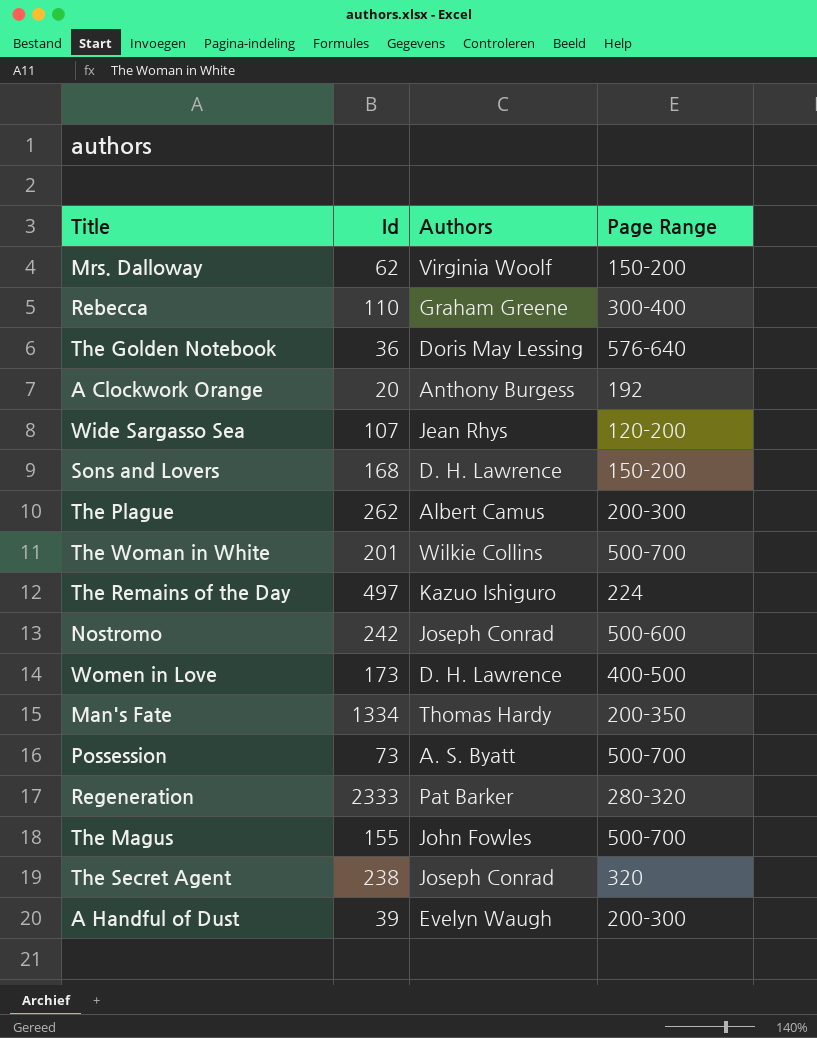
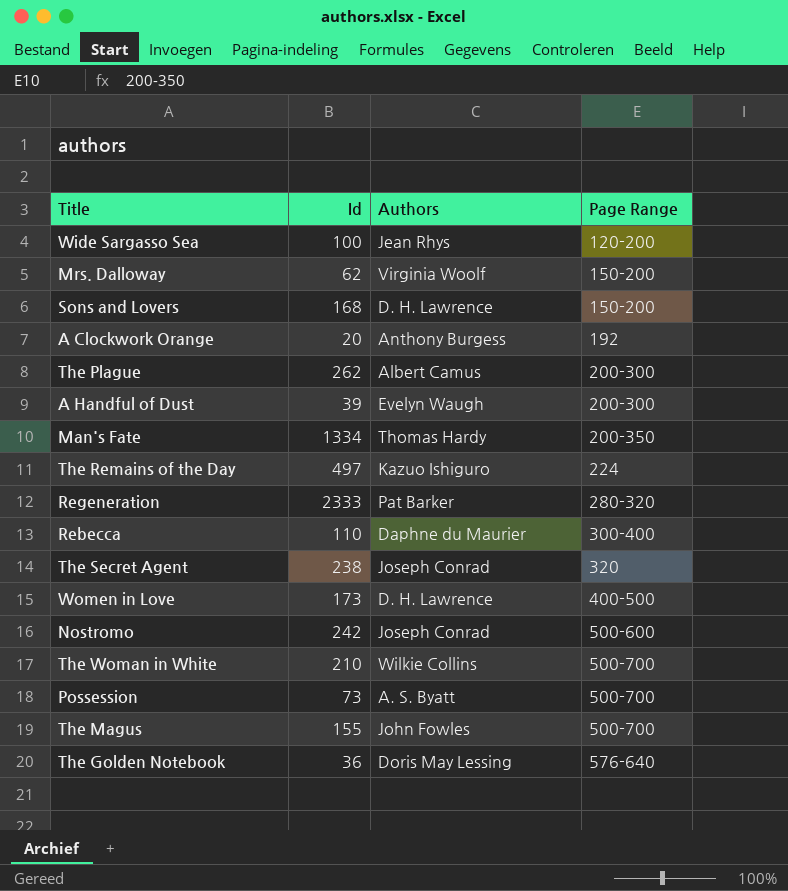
row order: none -> Page Range ascending
Wide Sargasso Sea | Id: 107 -> 100
Rebecca | Authors: Graham Greene -> Daphne du Maurier
The Woman in White | Id: 201 -> 210

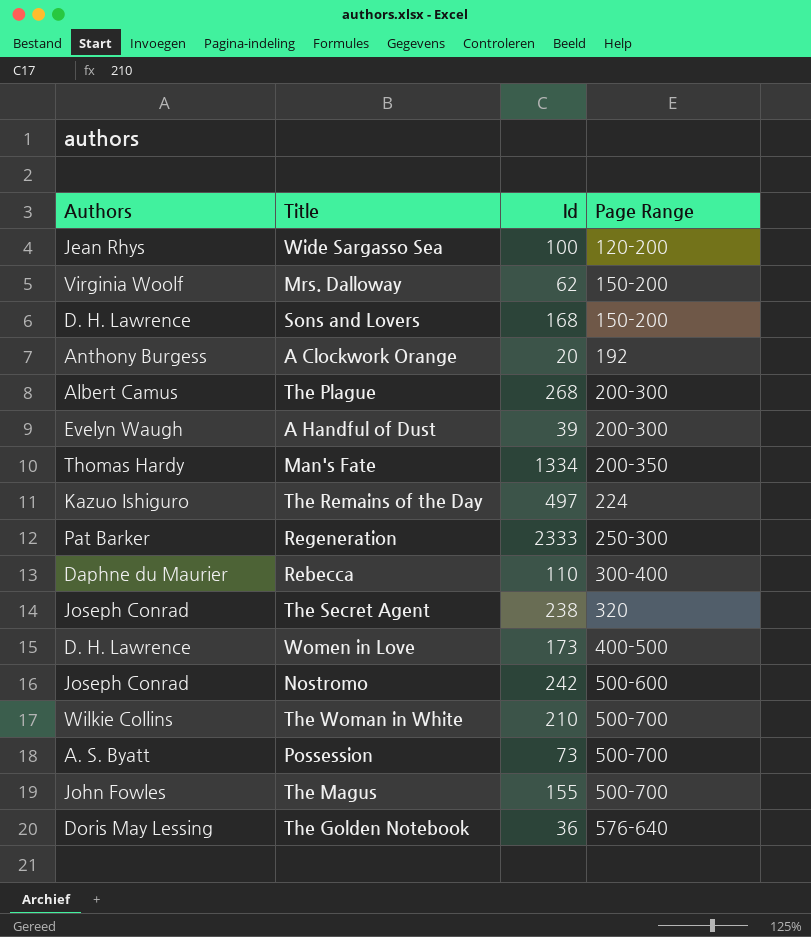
column Authors | position: 3 -> 1
The Plague | Id: 262 -> 268
Regeneration | Page Range: 280-320 -> 250-300

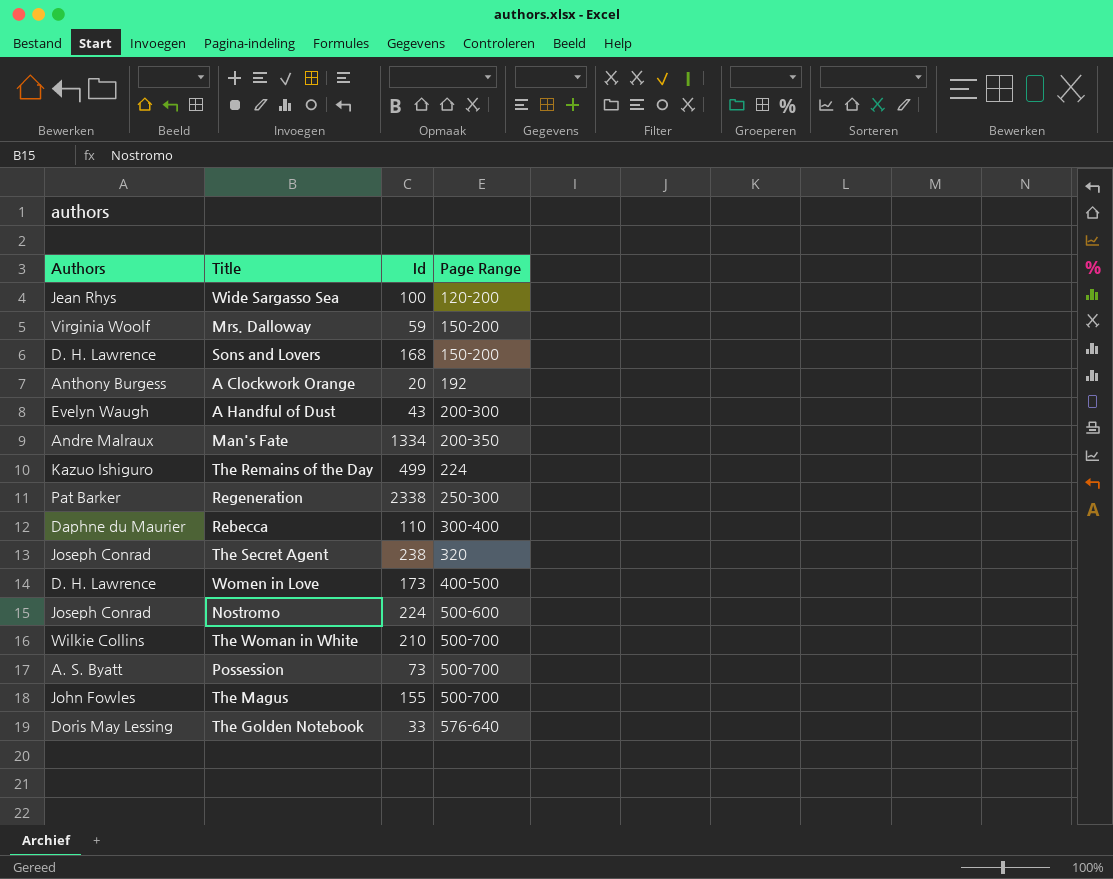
row The Plague: Albert Camus | 268 | 200-300 -> none
Mrs. Dalloway | Id: 62 -> 59
A Handful of Dust | Id: 39 -> 43
Man's Fate | Authors: Thomas Hardy -> Andre Malraux
The Remains of the Day | Id: 497 -> 499
Regeneration | Id: 2333 -> 2338
Nostromo | Id: 242 -> 224
The Golden Notebook | Id: 36 -> 33

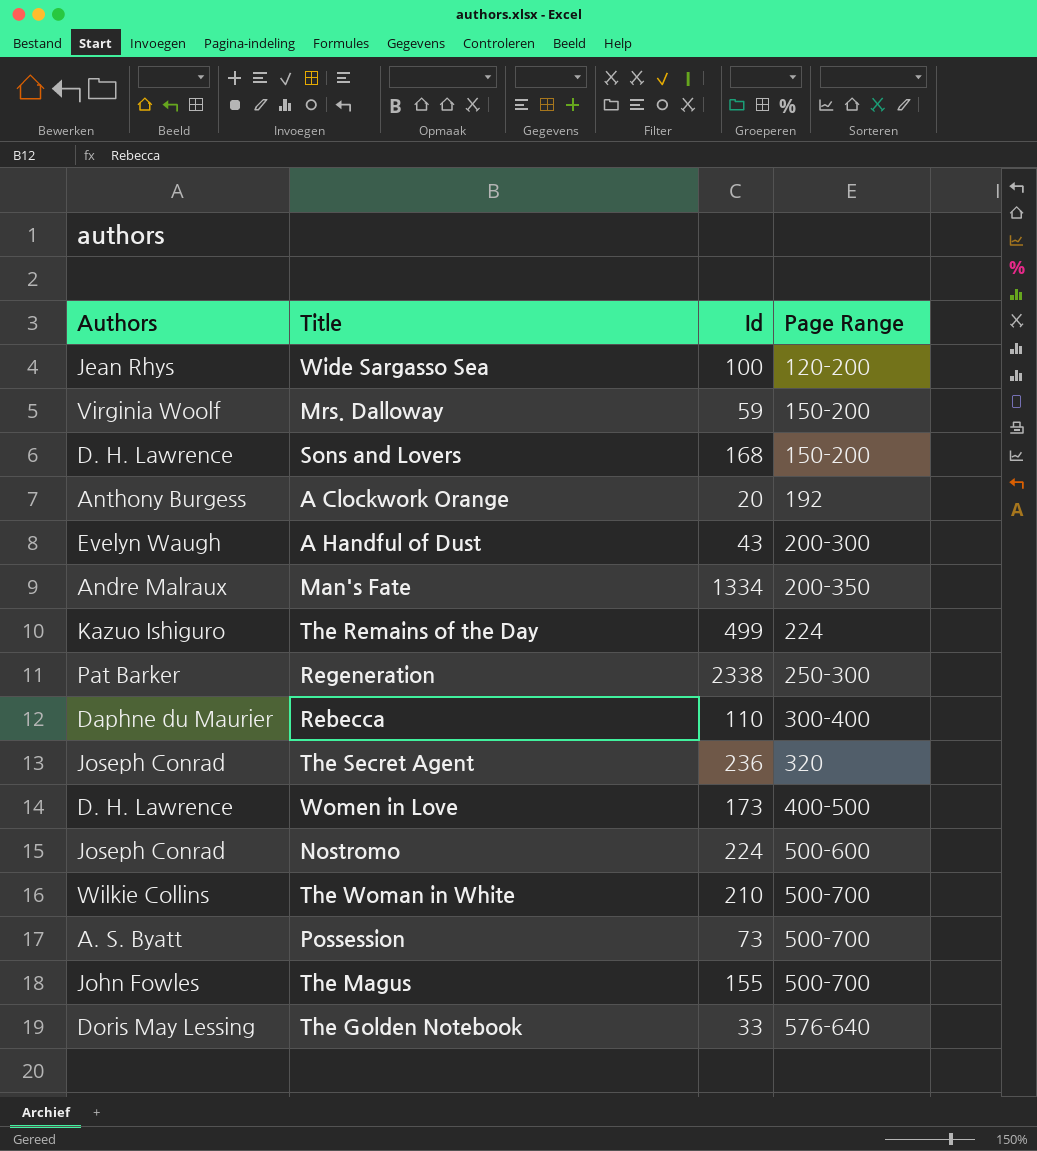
The Secret Agent | Id: 238 -> 236

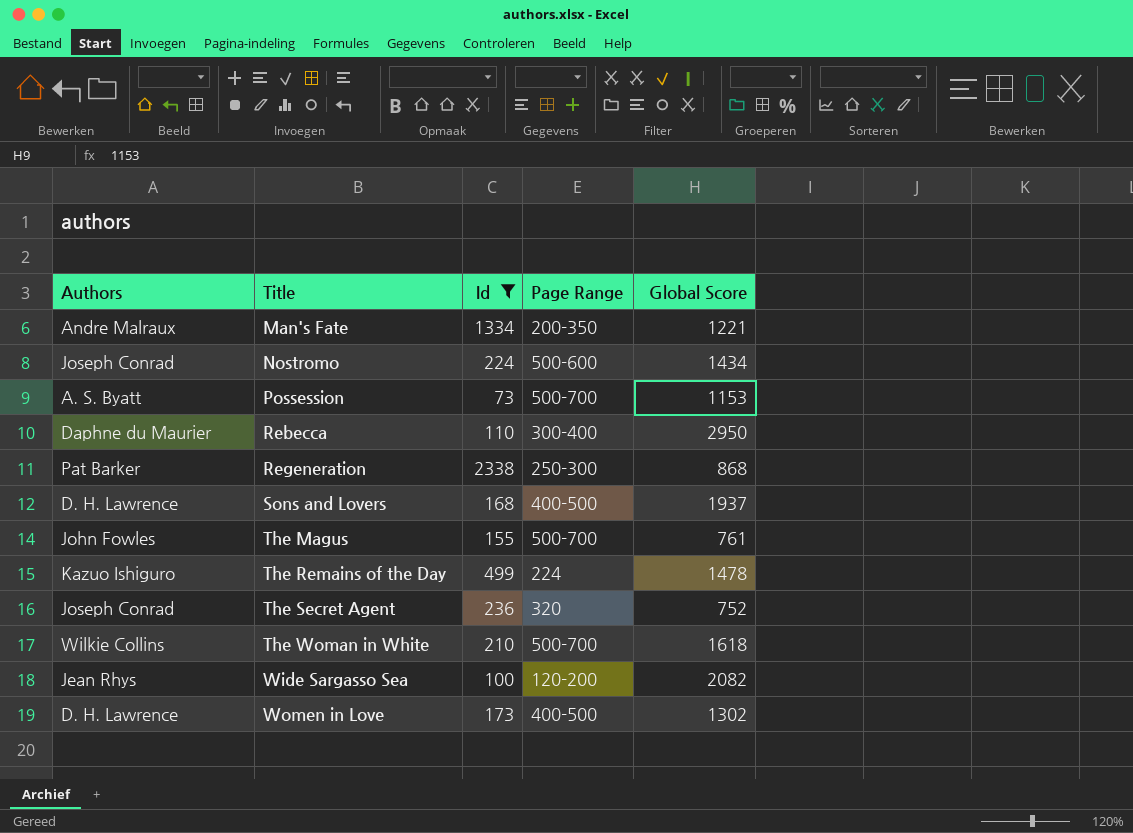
filter: none -> Id >= 73
row order: Page Range ascending -> Title ascending
column Global Score | position: none -> 5
Sons and Lovers | Page Range: 150-200 -> 400-500

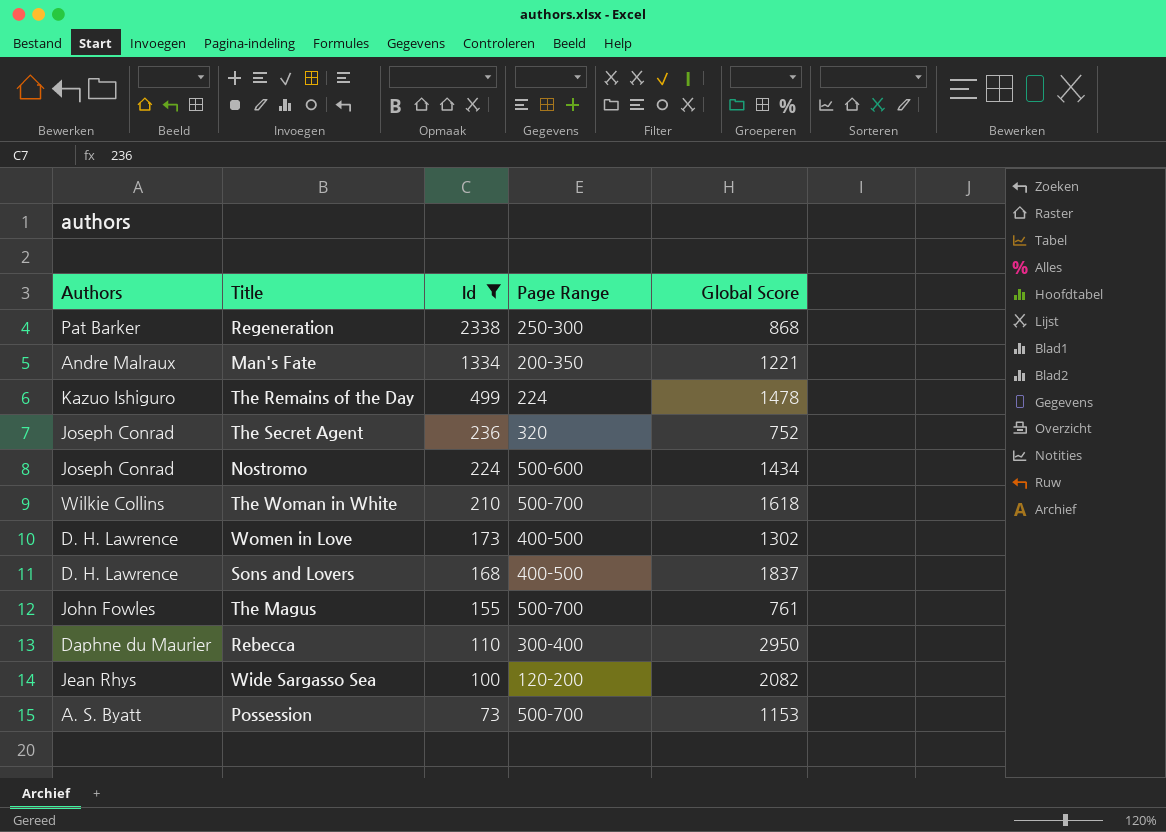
row order: Title ascending -> Id descending
Sons and Lovers | Global Score: 1937 -> 1837

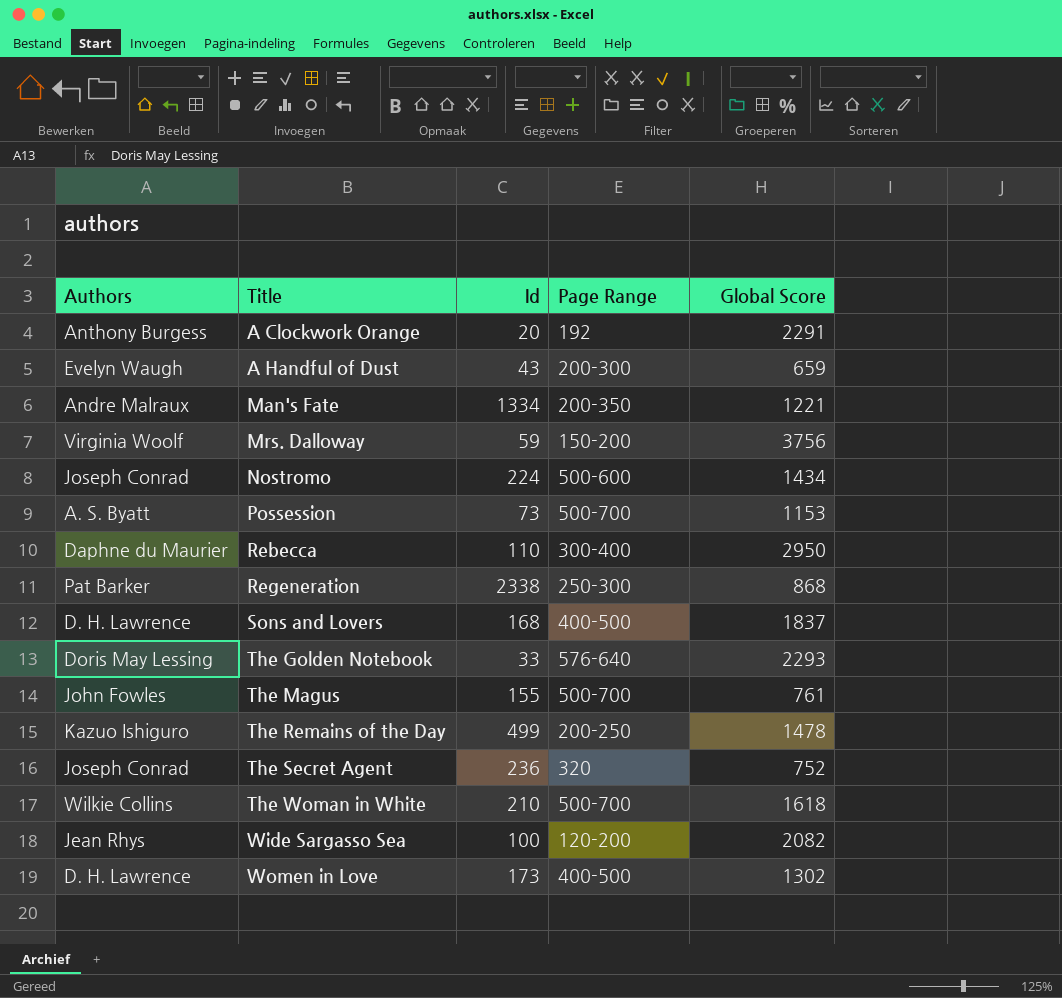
filter: Id >= 73 -> none
row order: Id descending -> Title ascending
The Remains of the Day | Page Range: 224 -> 200-250

